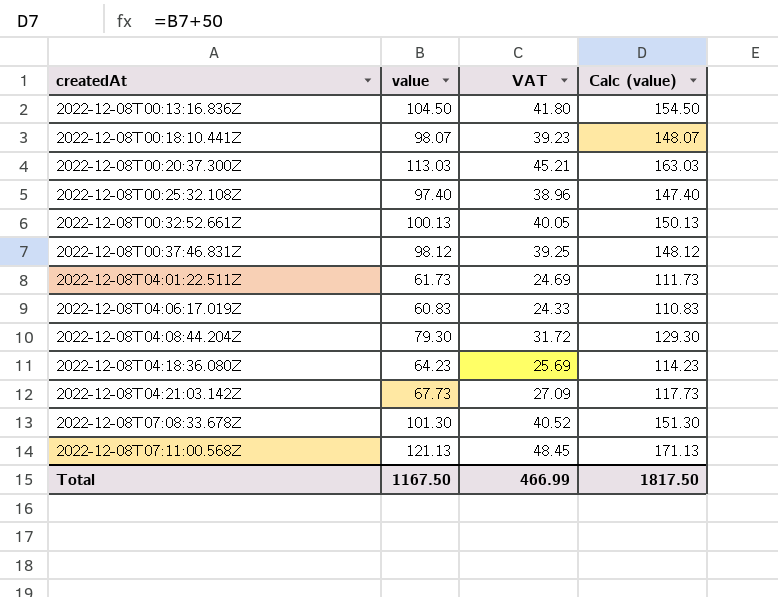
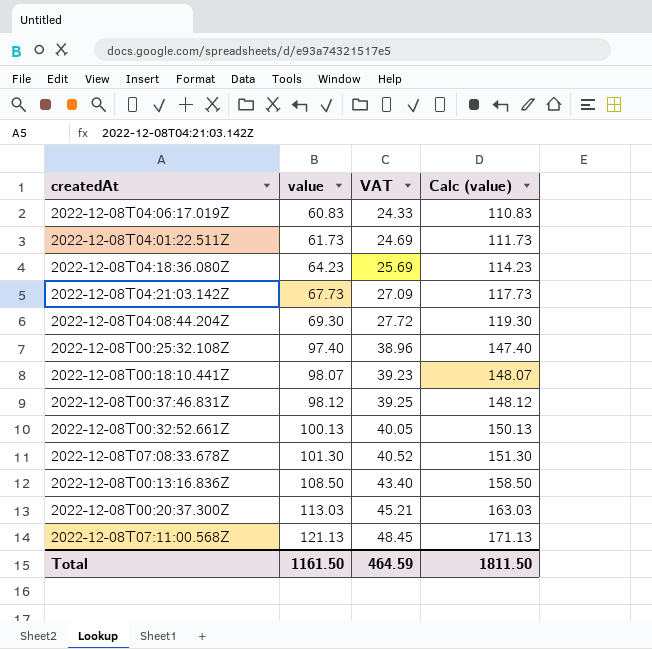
row order: createdAt ascending -> value ascending
2022-12-08T04:08:44.204Z | value: 79.30 -> 69.30
2022-12-08T04:08:44.204Z | VAT: 31.72 -> 27.72
2022-12-08T04:08:44.204Z | Calc (value): 129.30 -> 119.30
2022-12-08T00:13:16.836Z | value: 104.50 -> 108.50
2022-12-08T00:13:16.836Z | VAT: 41.80 -> 43.40
2022-12-08T00:13:16.836Z | Calc (value): 154.50 -> 158.50
Total | value: 1167.50 -> 1161.50
Total | VAT: 466.99 -> 464.59
Total | Calc (value): 1817.50 -> 1811.50

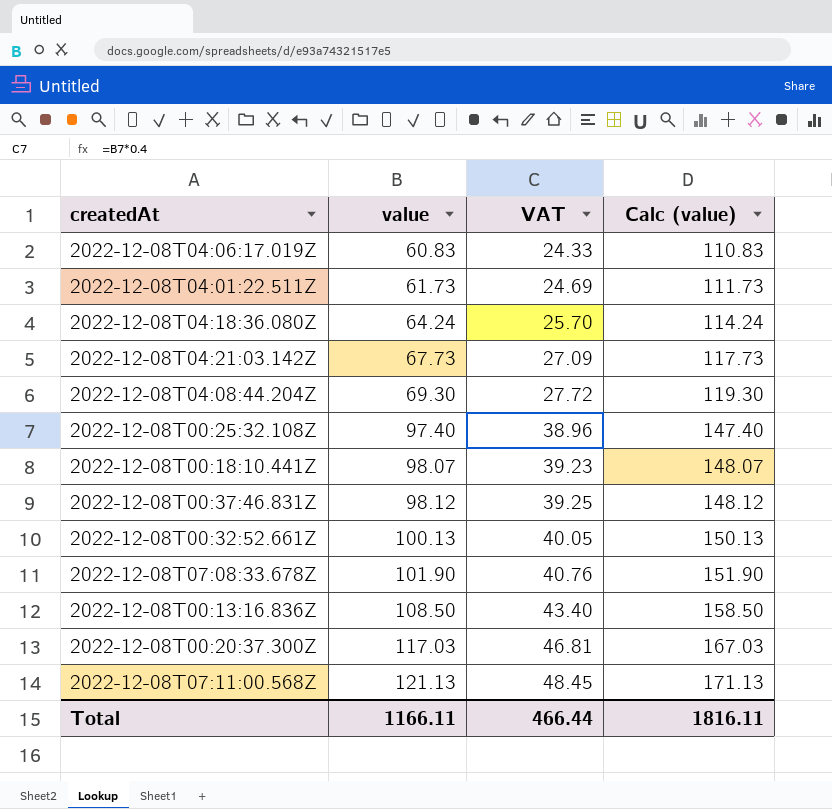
2022-12-08T04:18:36.080Z | value: 64.23 -> 64.24
2022-12-08T04:18:36.080Z | VAT: 25.69 -> 25.70
2022-12-08T04:18:36.080Z | Calc (value): 114.23 -> 114.24
2022-12-08T07:08:33.678Z | value: 101.30 -> 101.90
2022-12-08T07:08:33.678Z | VAT: 40.52 -> 40.76
2022-12-08T07:08:33.678Z | Calc (value): 151.30 -> 151.90
2022-12-08T00:20:37.300Z | value: 113.03 -> 117.03
2022-12-08T00:20:37.300Z | VAT: 45.21 -> 46.81
2022-12-08T00:20:37.300Z | Calc (value): 163.03 -> 167.03
Total | value: 1161.50 -> 1166.11
Total | VAT: 464.59 -> 466.44
Total | Calc (value): 1811.50 -> 1816.11

